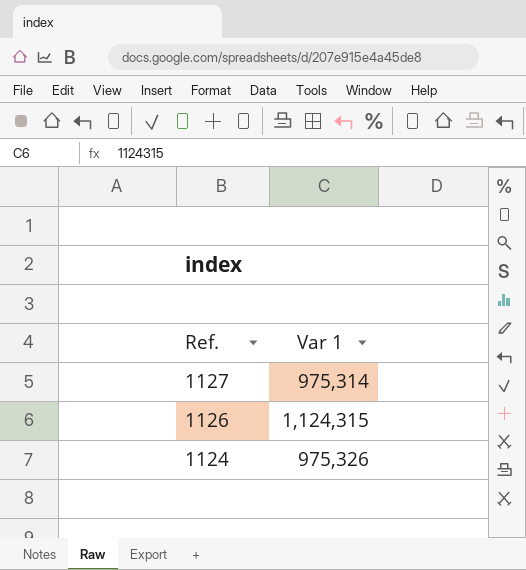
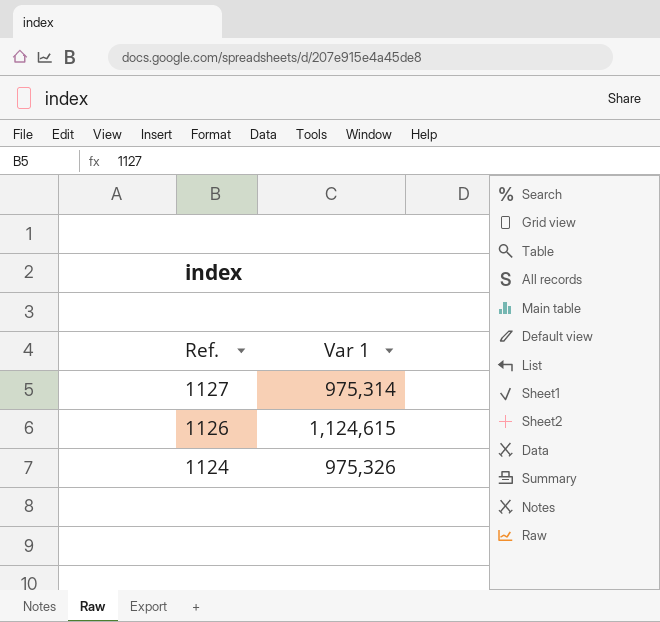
1126 | Var 1: 1,124,315 -> 1,124,615

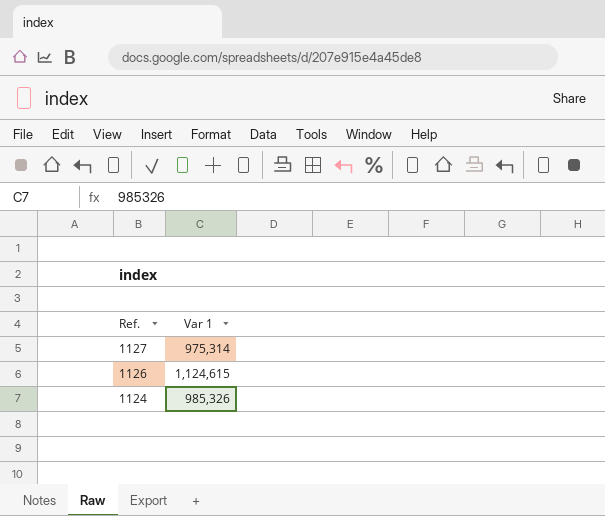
1124 | Var 1: 975,326 -> 985,326

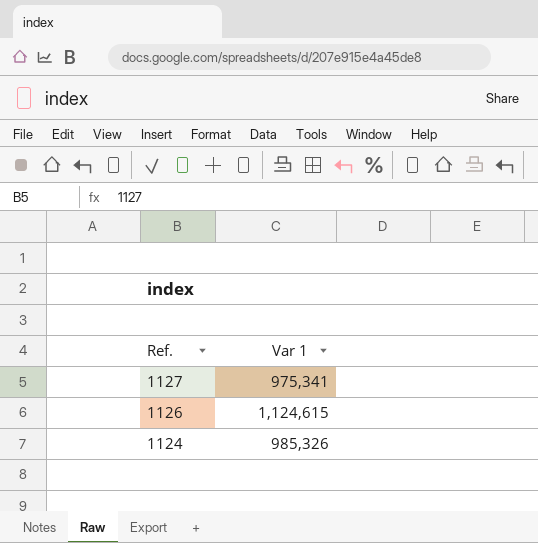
1127 | Var 1: 975,314 -> 975,341

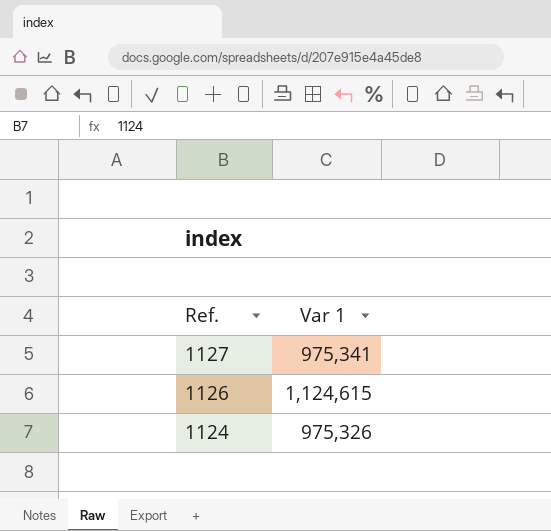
1124 | Var 1: 985,326 -> 975,326

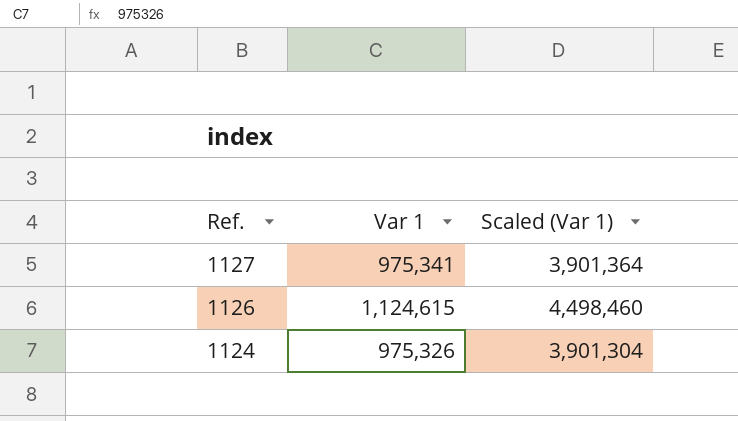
column Scaled (Var 1) | formula: none -> [Var 1] * 4

